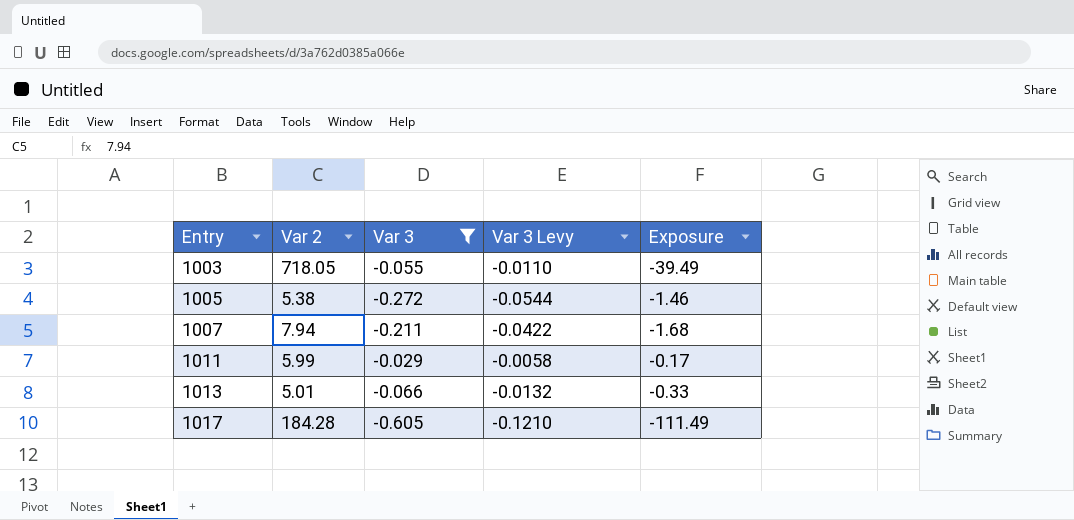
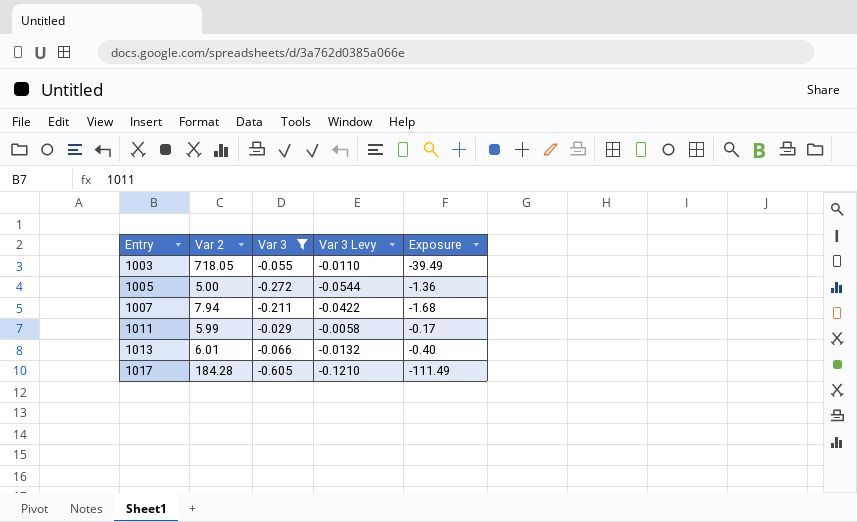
1005 | Var 2: 5.38 -> 5.00
1005 | Exposure: -1.46 -> -1.36
1013 | Var 2: 5.01 -> 6.01
1013 | Exposure: -0.33 -> -0.40

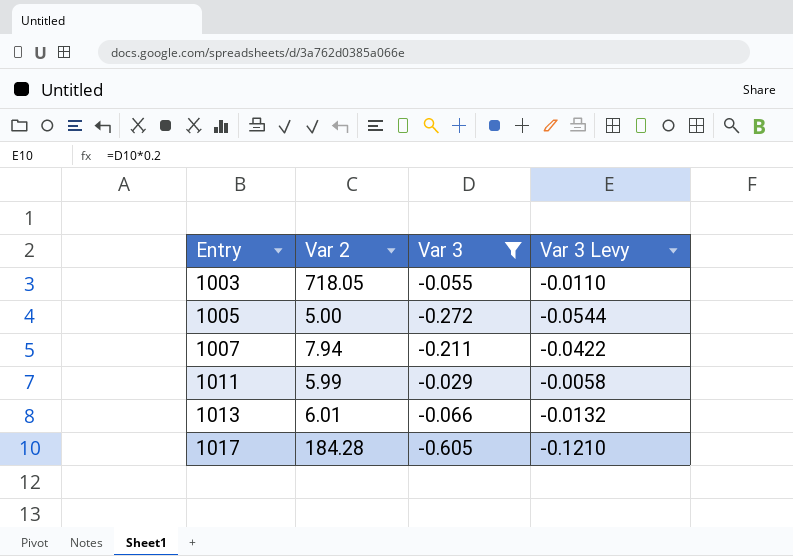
column Exposure | formula: [Var 2] * [Var 3] -> none

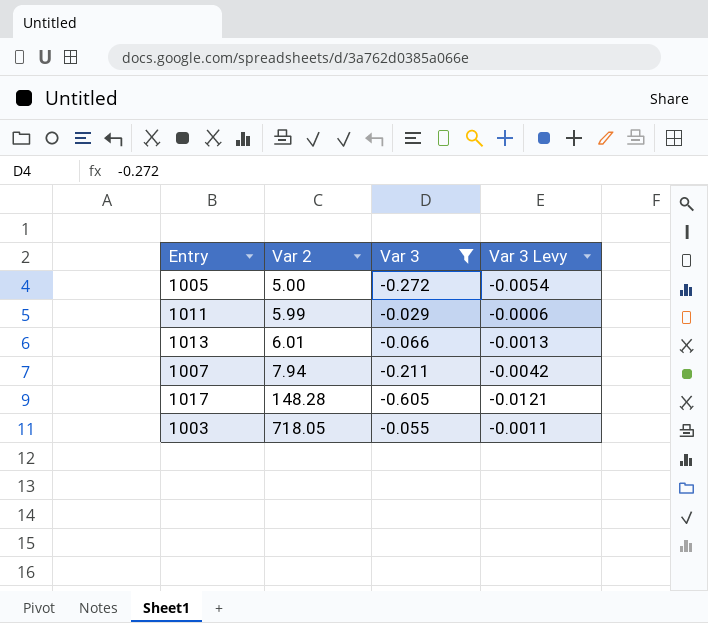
row order: Entry ascending -> Var 2 ascending
column Var 3 Levy | formula: [Var 3] * 0.2 -> [Var 3] * 0.02
1017 | Var 2: 184.28 -> 148.28

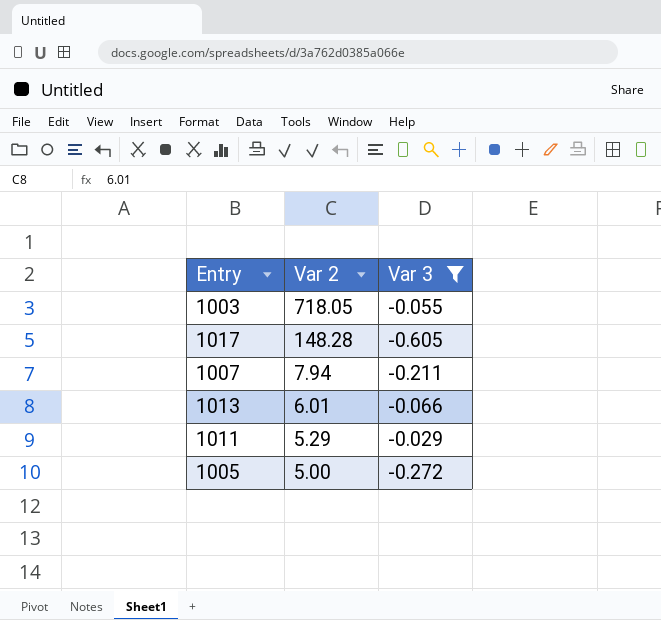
row order: Var 2 ascending -> Var 2 descending
column Var 3 Levy | formula: [Var 3] * 0.02 -> none
1011 | Var 2: 5.99 -> 5.29

